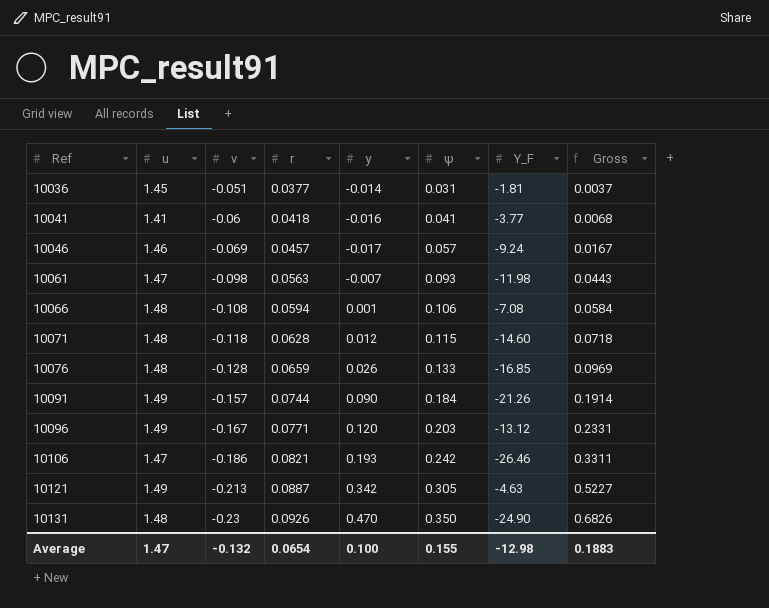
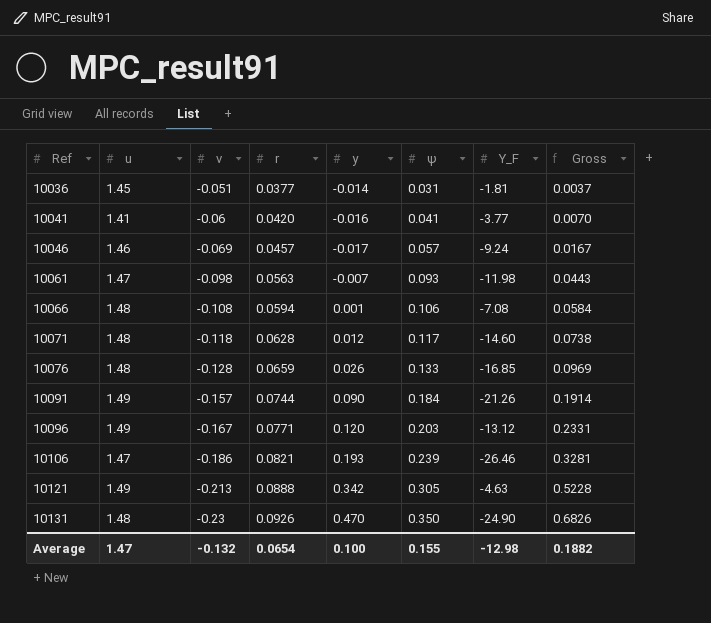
10041 | r: 0.0418 -> 0.0420
10041 | Gross: 0.0068 -> 0.0070
10071 | ψ: 0.115 -> 0.117
10071 | Gross: 0.0718 -> 0.0738
10106 | ψ: 0.242 -> 0.239
10106 | Gross: 0.3311 -> 0.3281
10121 | r: 0.0887 -> 0.0888
10121 | Gross: 0.5227 -> 0.5228
Average | Gross: 0.1883 -> 0.1882

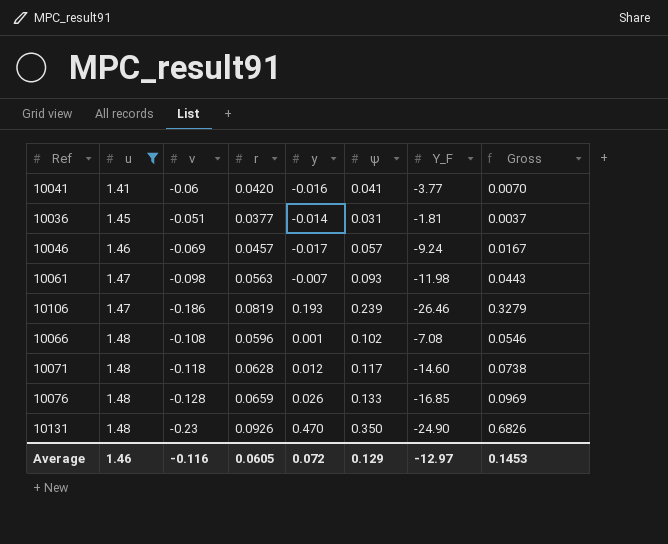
filter: none -> u != 1.49
row order: Ref ascending -> u ascending
10106 | r: 0.0821 -> 0.0819
10106 | Gross: 0.3281 -> 0.3279
10066 | r: 0.0594 -> 0.0596
10066 | ψ: 0.106 -> 0.102
10066 | Gross: 0.0584 -> 0.0546
Average | u: 1.47 -> 1.46
Average | v: -0.132 -> -0.116
Average | r: 0.0654 -> 0.0605
Average | y: 0.100 -> 0.072
Average | ψ: 0.155 -> 0.129
Average | Y_F: -12.98 -> -12.97
Average | Gross: 0.1882 -> 0.1453

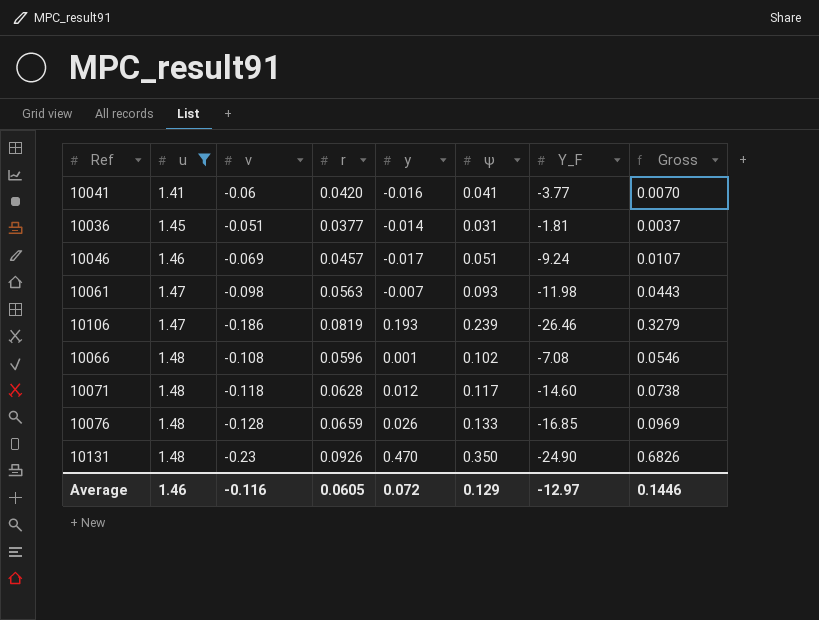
10046 | ψ: 0.057 -> 0.051
10046 | Gross: 0.0167 -> 0.0107
Average | Gross: 0.1453 -> 0.1446

